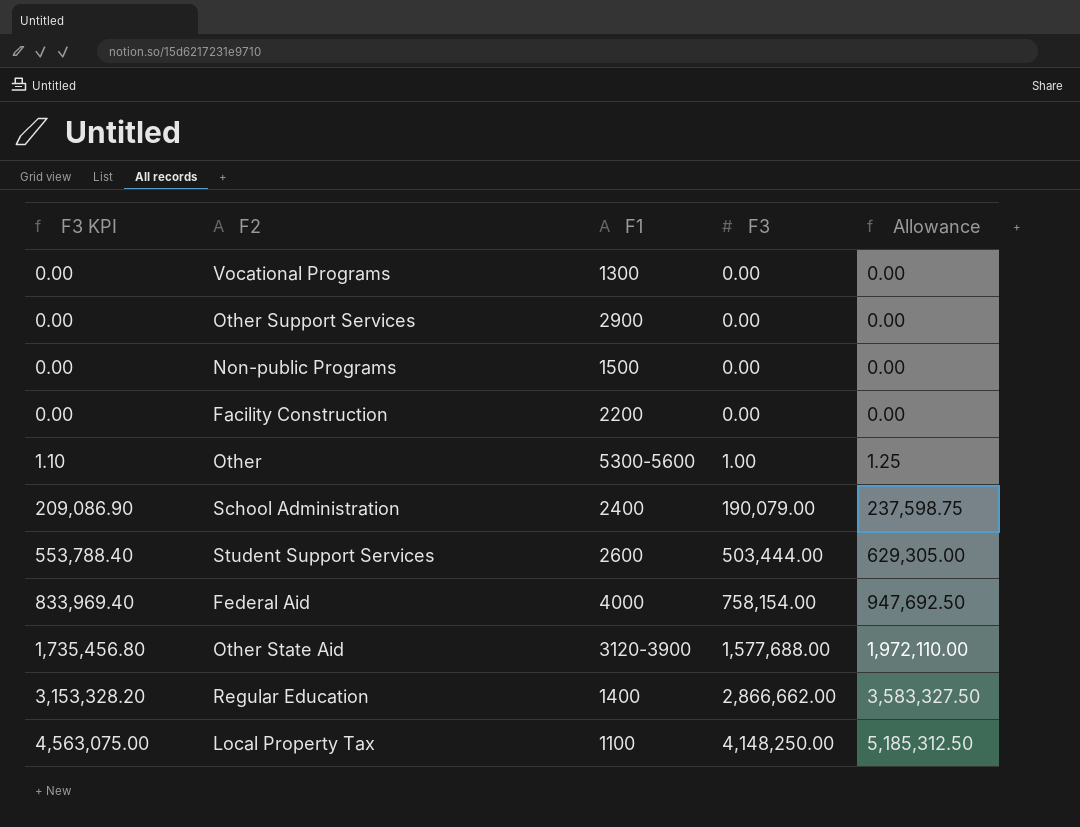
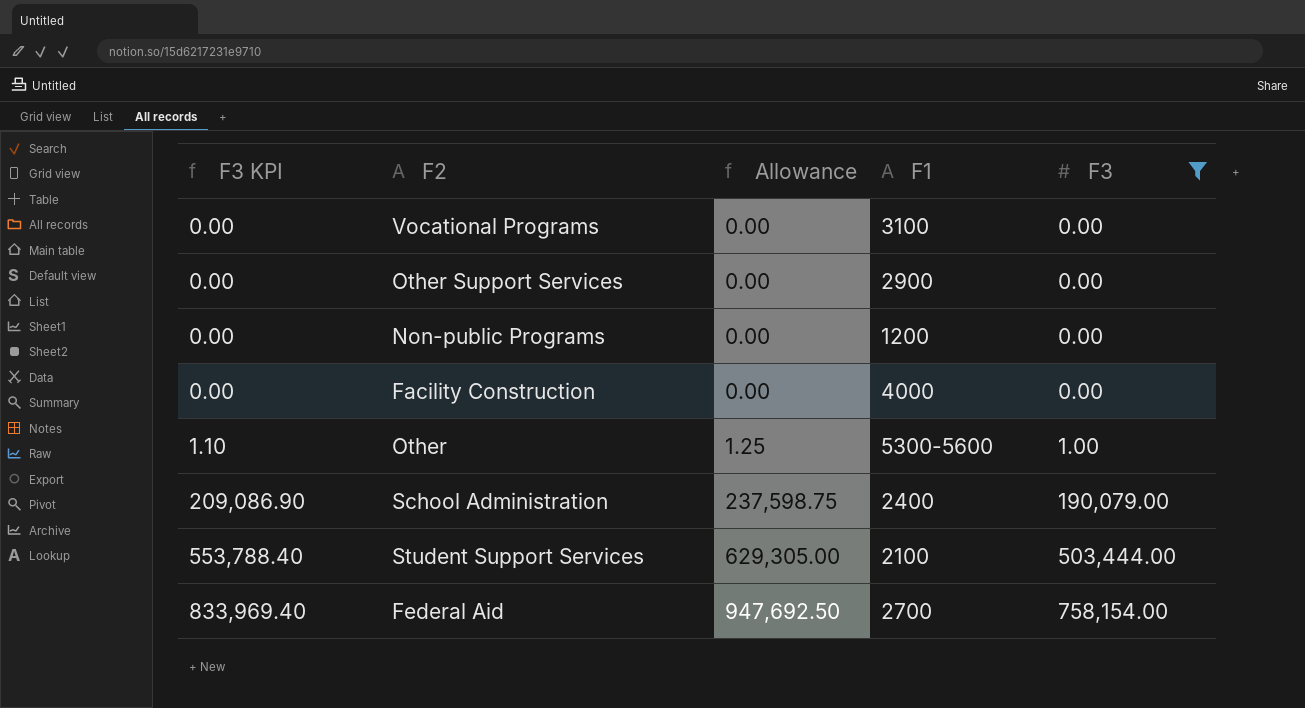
filter: none -> F3 <= 758,154.00
column Allowance | position: 5 -> 3
Vocational Programs | F1: 1300 -> 3100
Non-public Programs | F1: 1500 -> 1200
Facility Construction | F1: 2200 -> 4000
Student Support Services | F1: 2600 -> 2100
Federal Aid | F1: 4000 -> 2700

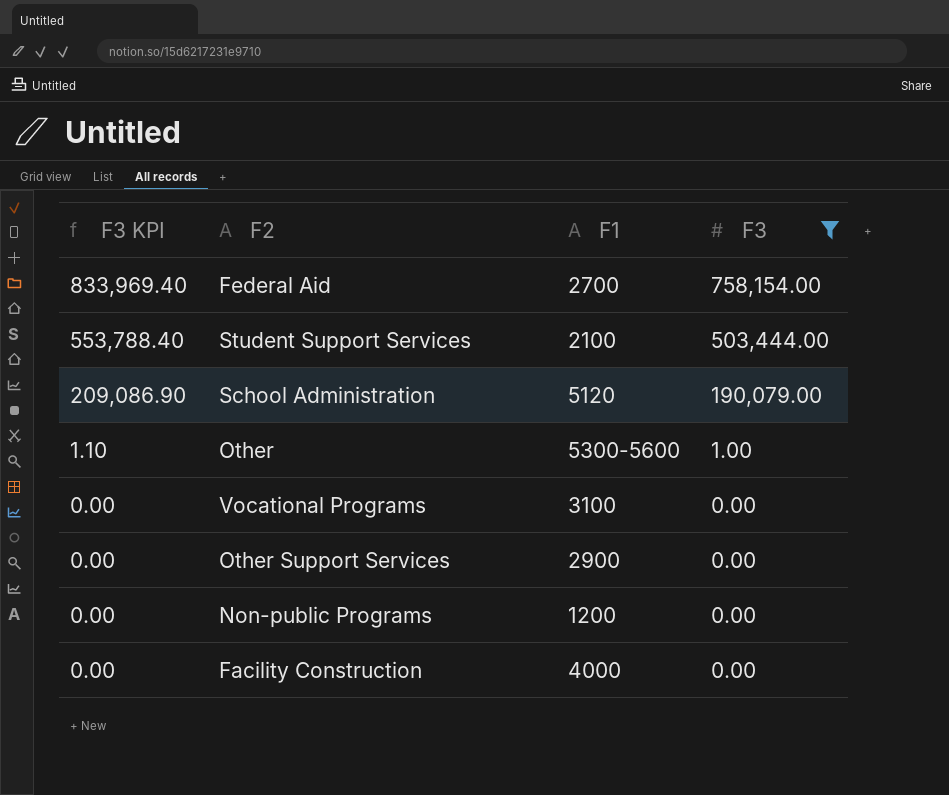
row order: F3 KPI ascending -> F3 KPI descending
column Allowance | formula: [F3] * 1.25 -> none
School Administration | F1: 2400 -> 5120

